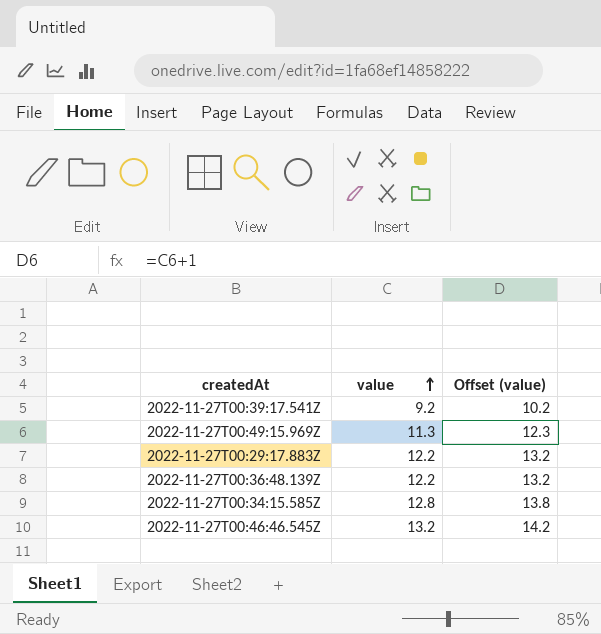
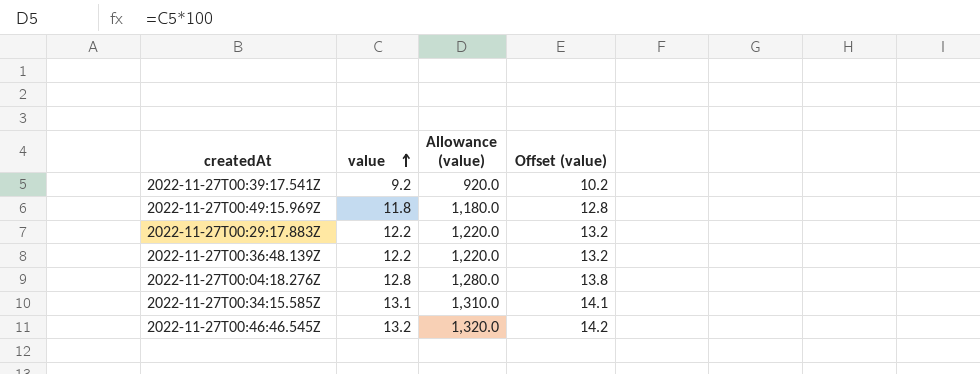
column Allowance (value) | formula: none -> [value] * 100
2022-11-27T00:49:15.969Z | value: 11.3 -> 11.8
2022-11-27T00:49:15.969Z | Offset (value): 12.3 -> 12.8
row 2022-11-27T00:04:18.276Z: none -> 12.8 | 1,280.0 | 13.8
2022-11-27T00:34:15.585Z | value: 12.8 -> 13.1
2022-11-27T00:34:15.585Z | Offset (value): 13.8 -> 14.1

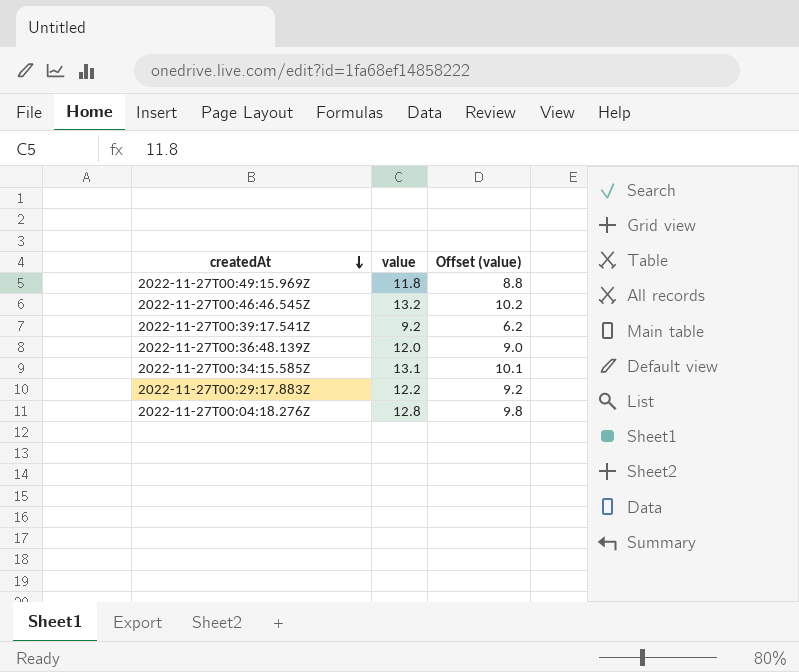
row order: value ascending -> createdAt descending
column Allowance (value) | formula: [value] * 100 -> none
column Offset (value) | formula: [value] + 1 -> [value] - 3
2022-11-27T00:36:48.139Z | value: 12.2 -> 12.0

